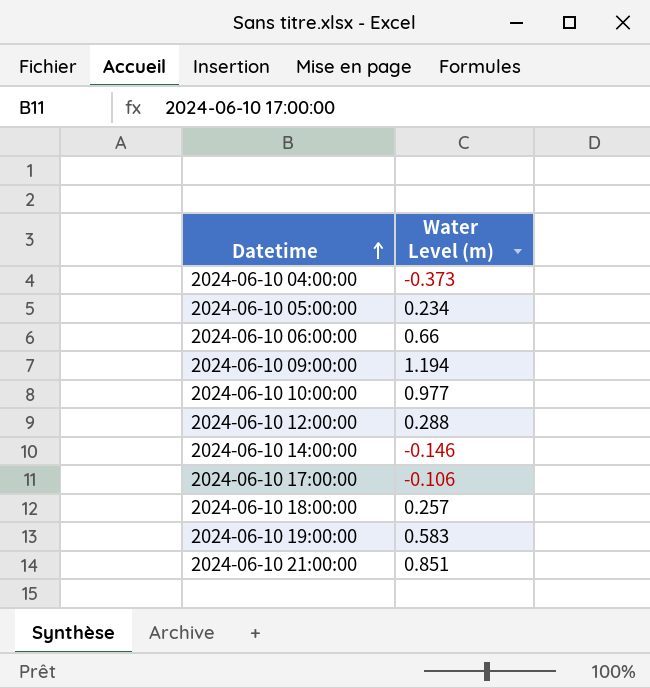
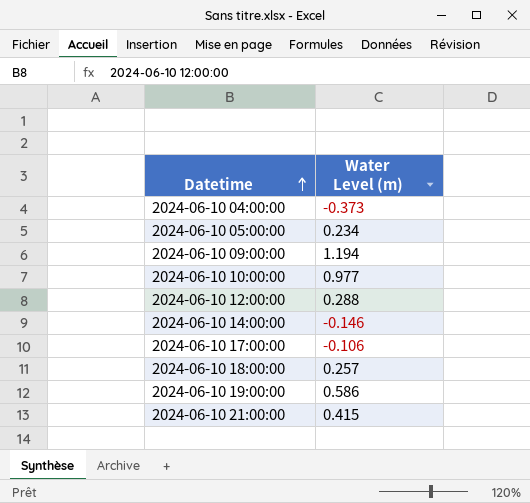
row 2024-06-10 06:00:00: 0.66 -> none
2024-06-10 19:00:00 | Water Level (m): 0.583 -> 0.586
2024-06-10 21:00:00 | Water Level (m): 0.851 -> 0.415

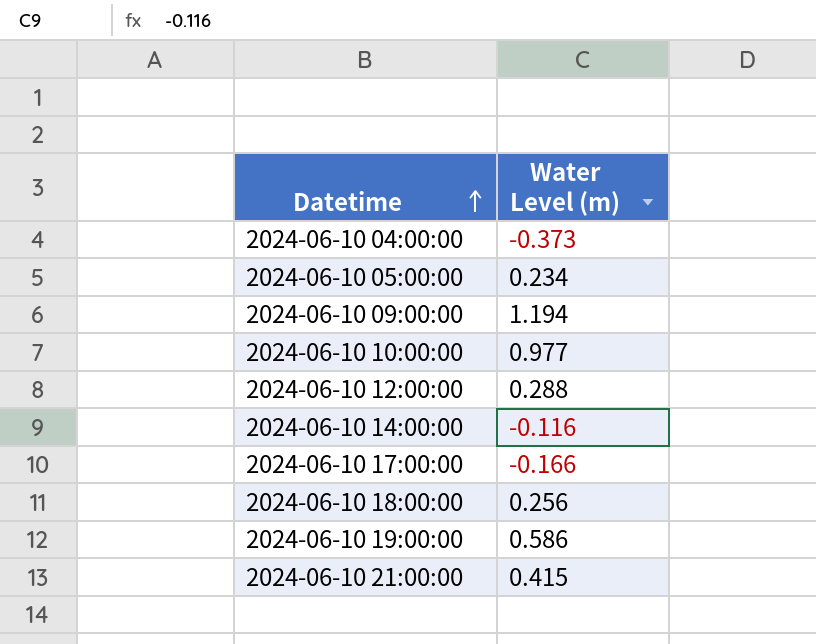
2024-06-10 14:00:00 | Water Level (m): -0.146 -> -0.116
2024-06-10 17:00:00 | Water Level (m): -0.106 -> -0.166
2024-06-10 18:00:00 | Water Level (m): 0.257 -> 0.256

